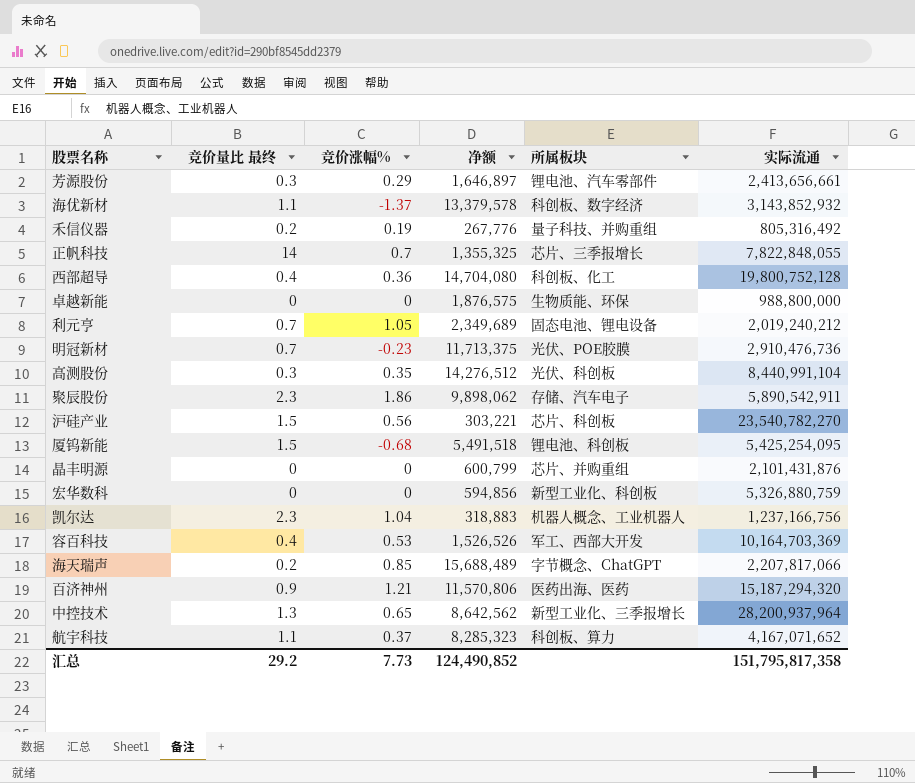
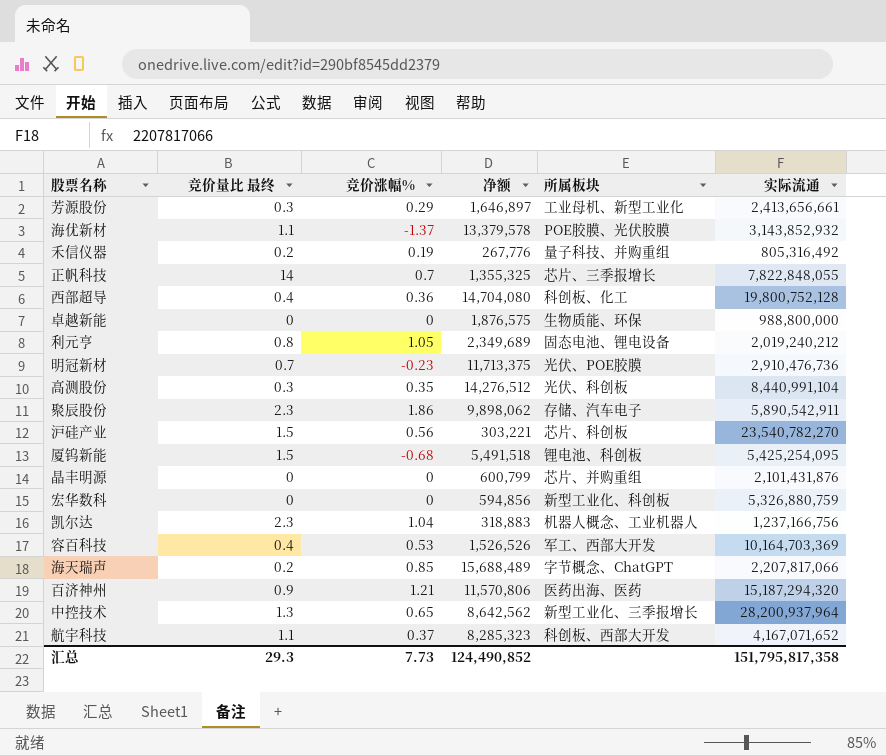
芳源股份 | 所属板块: 锂电池、汽车零部件 -> 工业母机、新型工业化
海优新材 | 所属板块: 科创板、数字经济 -> POE胶膜、光伏胶膜
利元亨 | 竞价量比 最终: 0.7 -> 0.8
航宇科技 | 所属板块: 科创板、算力 -> 科创板、西部大开发
汇总 | 竞价量比 最终: 29.2 -> 29.3

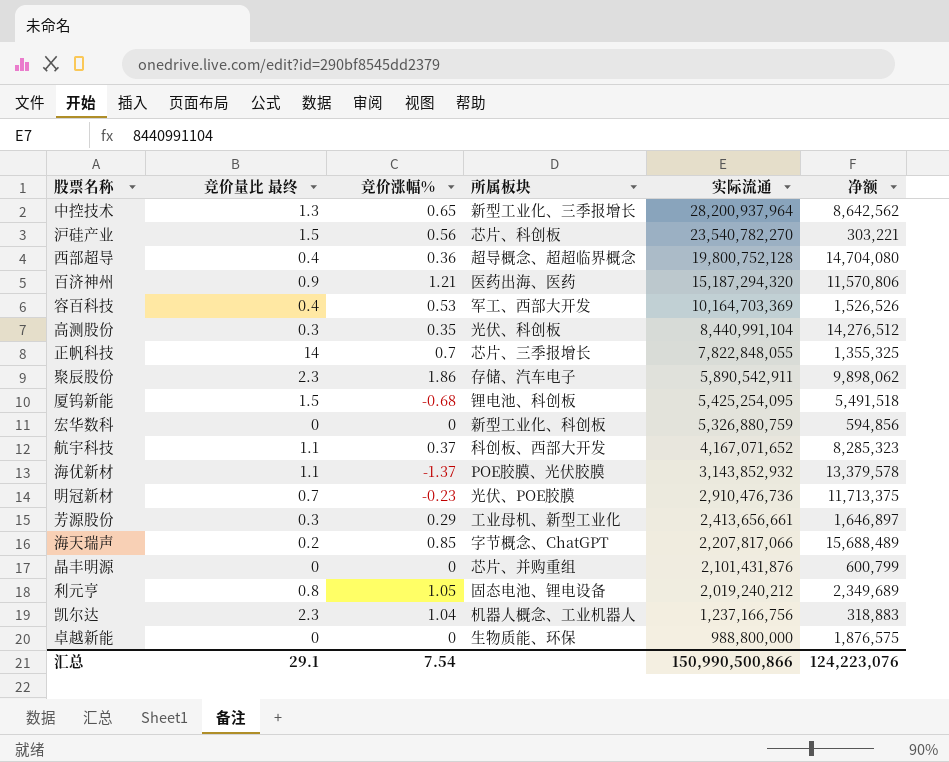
row order: none -> 实际流通 descending
column 净额 | position: 4 -> 6
row 禾信仪器: 0.2 | 0.19 | 267,776 | 量子科技、并购重组 | 805,316,492 -> none
西部超导 | 所属板块: 科创板、化工 -> 超导概念、超超临界概念
汇总 | 竞价量比 最终: 29.3 -> 29.1
汇总 | 竞价涨幅%: 7.73 -> 7.54
汇总 | 实际流通: 151,795,817,358 -> 150,990,500,866
汇总 | 净额: 124,490,852 -> 124,223,076

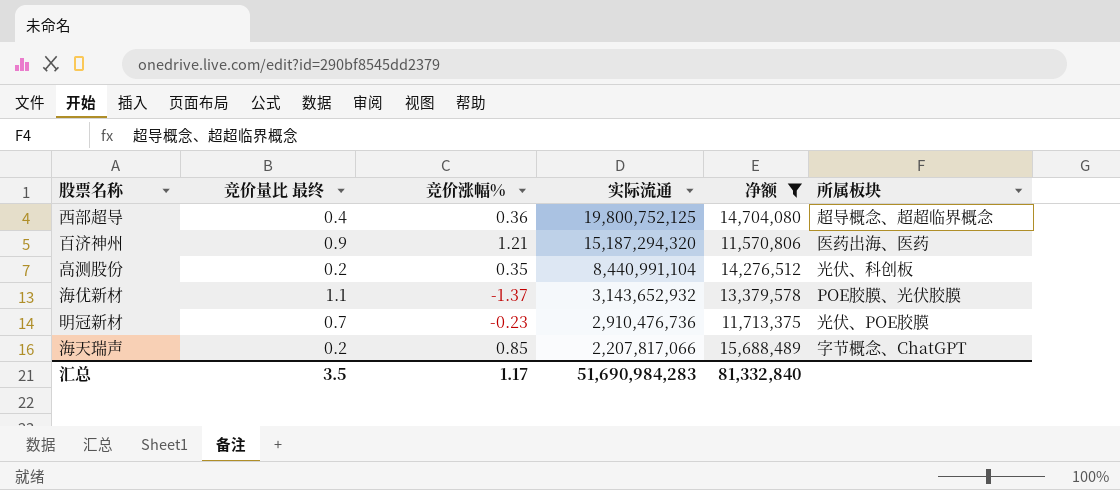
filter: none -> 净额 >= 11,570,806
column 所属板块 | position: 4 -> 6
西部超导 | 实际流通: 19,800,752,128 -> 19,800,752,125
高测股份 | 竞价量比 最终: 0.3 -> 0.2
海优新材 | 实际流通: 3,143,852,932 -> 3,143,652,932
汇总 | 竞价量比 最终: 29.1 -> 3.5
汇总 | 竞价涨幅%: 7.54 -> 1.17
汇总 | 实际流通: 150,990,500,866 -> 51,690,984,283
汇总 | 净额: 124,223,076 -> 81,332,840

